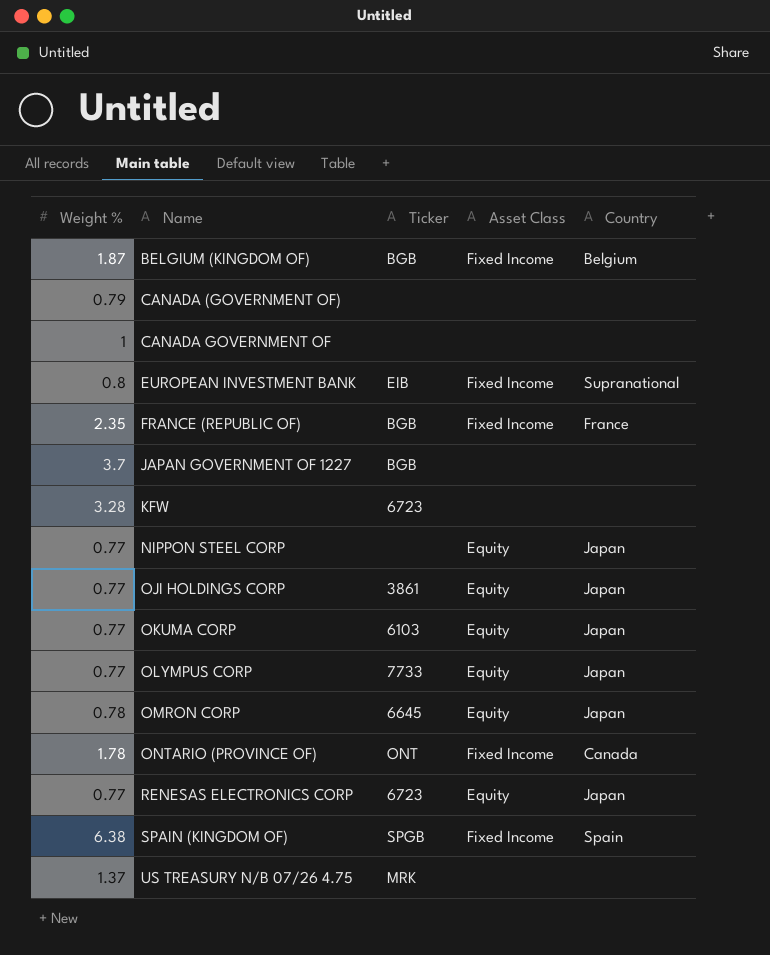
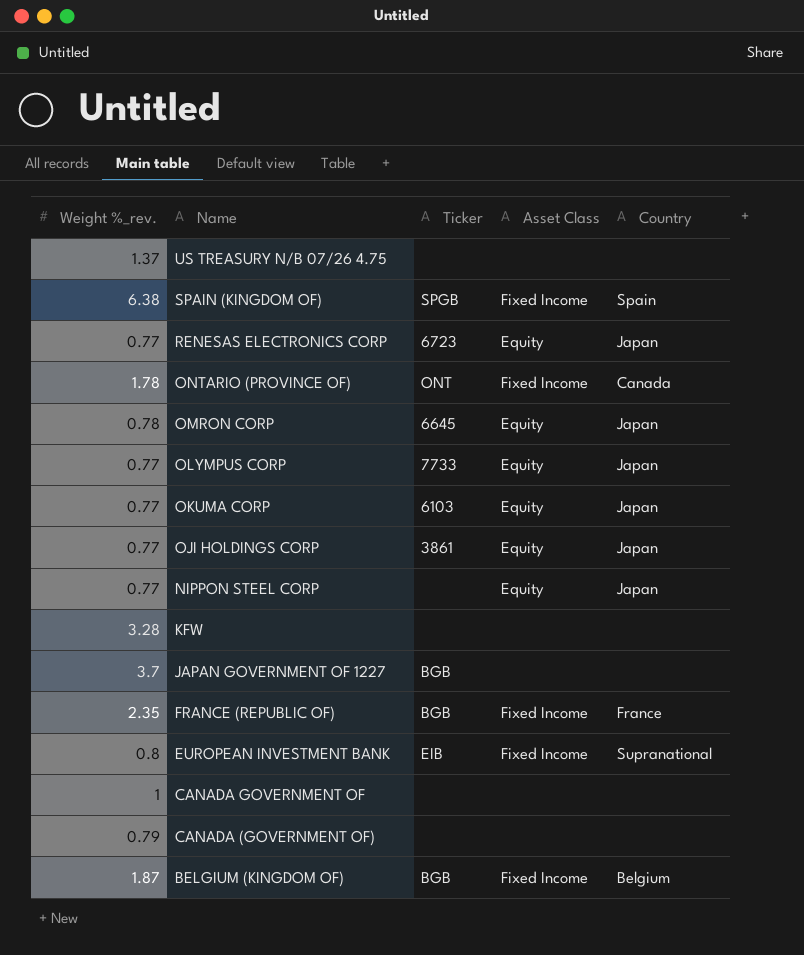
row order: Name ascending -> Name descending
column name: Weight % -> Weight %_rev.
US TREASURY N/B 07/26 4.75 | Ticker: MRK -> none
KFW | Ticker: 6723 -> none

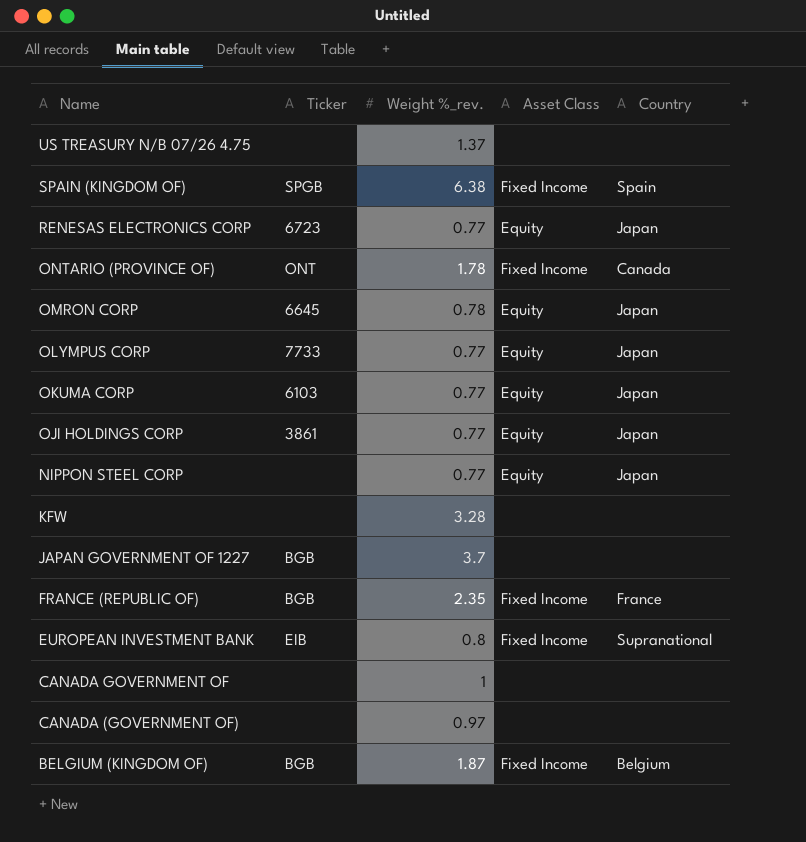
column Weight %_rev. | position: 1 -> 3
CANADA (GOVERNMENT OF) | Weight %_rev.: 0.79 -> 0.97

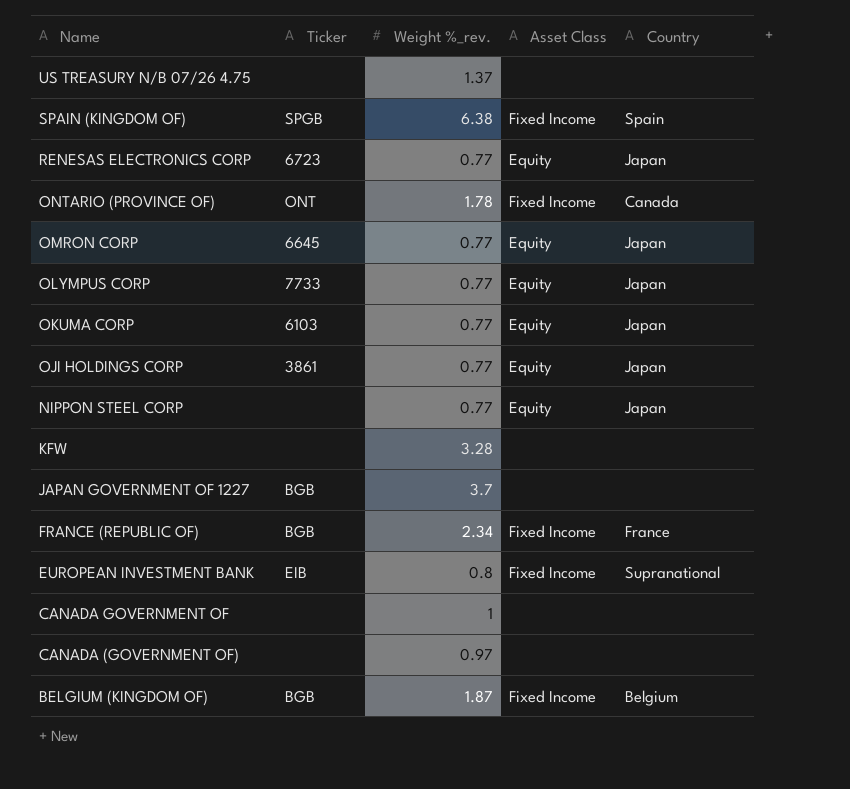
OMRON CORP | Weight %_rev.: 0.78 -> 0.77
FRANCE (REPUBLIC OF) | Weight %_rev.: 2.35 -> 2.34

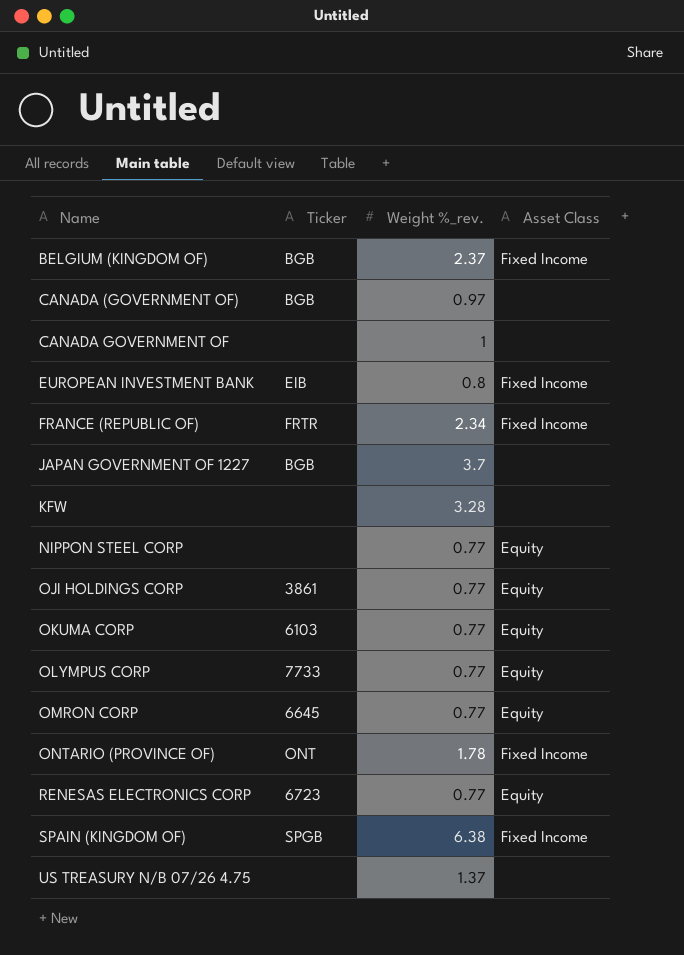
row order: Name descending -> Name ascending
column Country | position: 5 -> none
BELGIUM (KINGDOM OF) | Weight %_rev.: 1.87 -> 2.37
CANADA (GOVERNMENT OF) | Ticker: none -> BGB
FRANCE (REPUBLIC OF) | Ticker: BGB -> FRTR

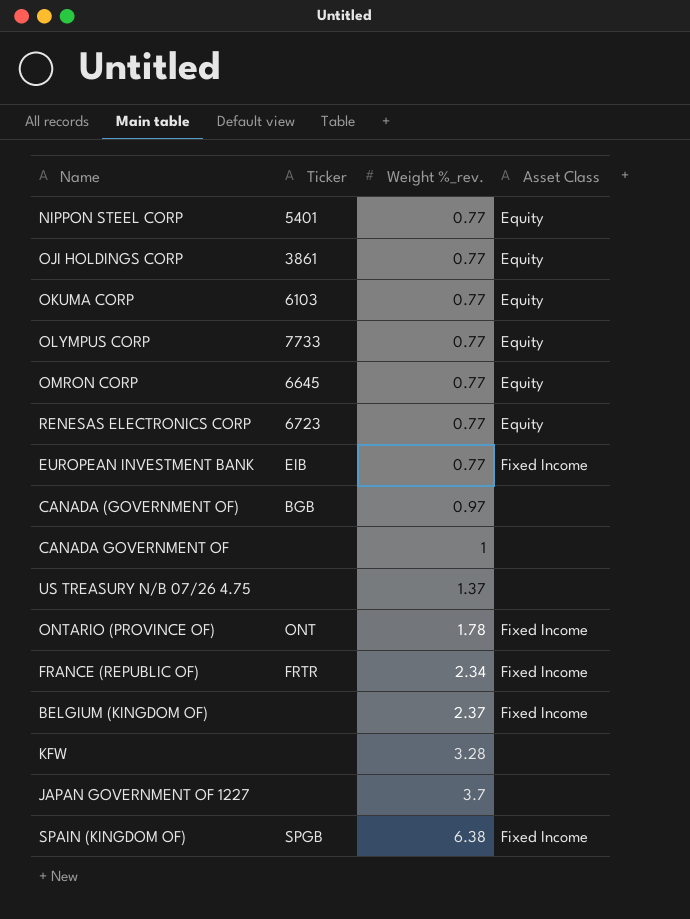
row order: Name ascending -> Weight %_rev. ascending
NIPPON STEEL CORP | Ticker: none -> 5401
EUROPEAN INVESTMENT BANK | Weight %_rev.: 0.8 -> 0.77
BELGIUM (KINGDOM OF) | Ticker: BGB -> none
JAPAN GOVERNMENT OF 1227 | Ticker: BGB -> none

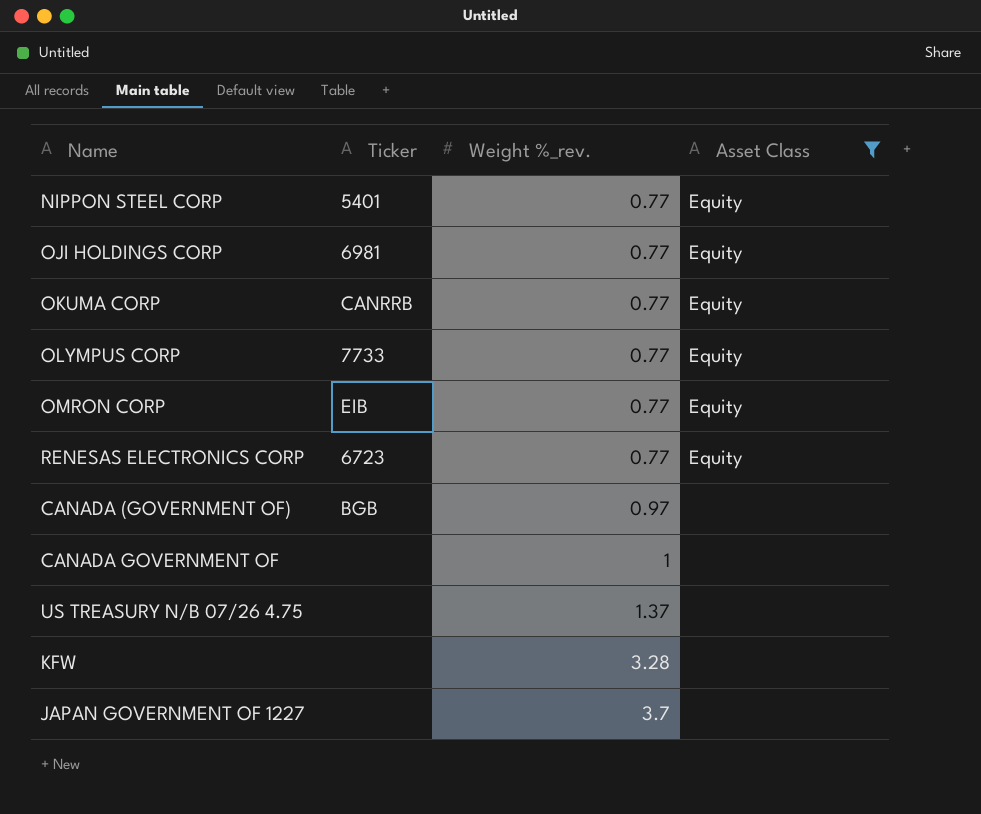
filter: none -> Asset Class != Fixed Income
OJI HOLDINGS CORP | Ticker: 3861 -> 6981
OKUMA CORP | Ticker: 6103 -> CANRRB
OMRON CORP | Ticker: 6645 -> EIB

